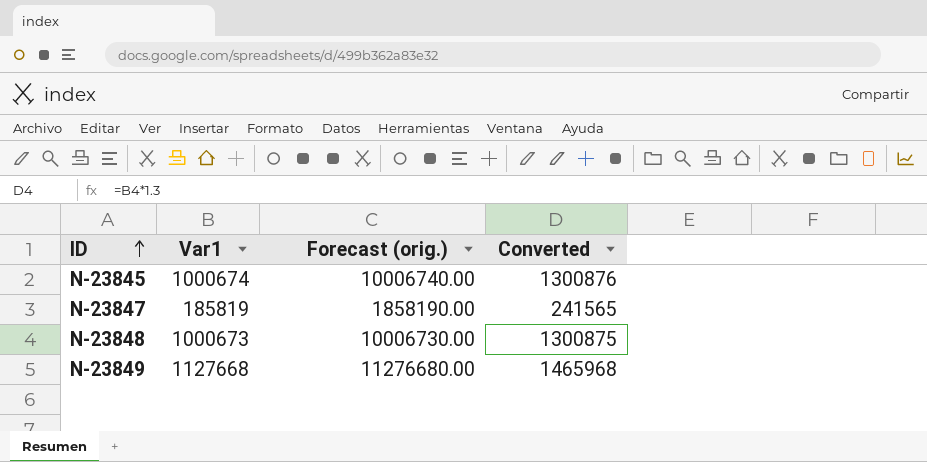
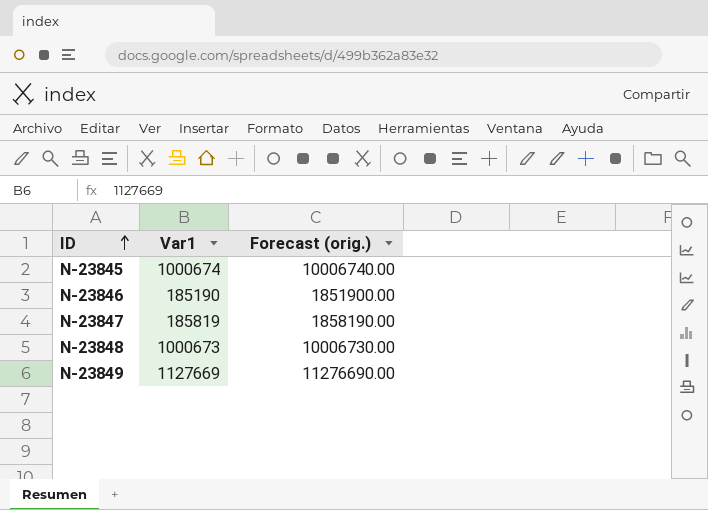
column Converted | formula: [Var1] * 1.3 -> none
row N-23846: none -> 185190 | 1851900.00
N-23849 | Var1: 1127668 -> 1127669
N-23849 | Forecast (orig.): 11276680.00 -> 11276690.00

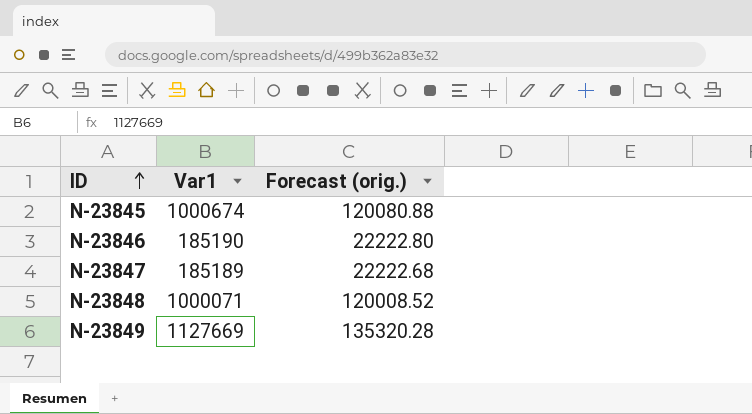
column Forecast (orig.) | formula: [Var1] * 10 -> [Var1] * 0.12
N-23847 | Var1: 185819 -> 185189
N-23848 | Var1: 1000673 -> 1000071

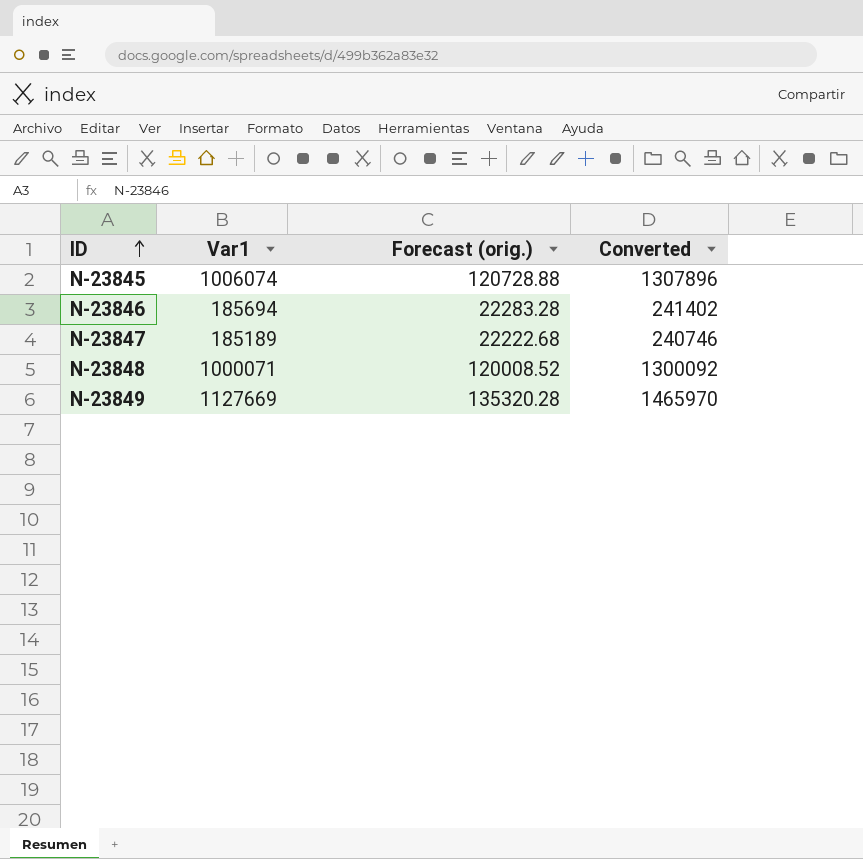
column Converted | formula: none -> [Var1] * 1.3
N-23845 | Var1: 1000674 -> 1006074
N-23845 | Forecast (orig.): 120080.88 -> 120728.88
N-23846 | Var1: 185190 -> 185694
N-23846 | Forecast (orig.): 22222.80 -> 22283.28

